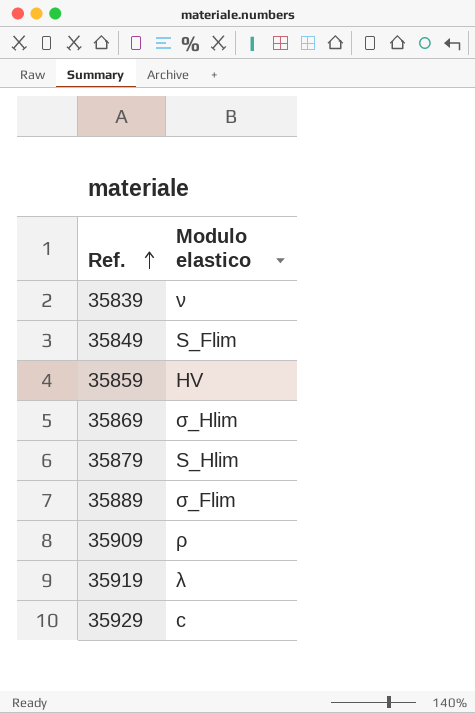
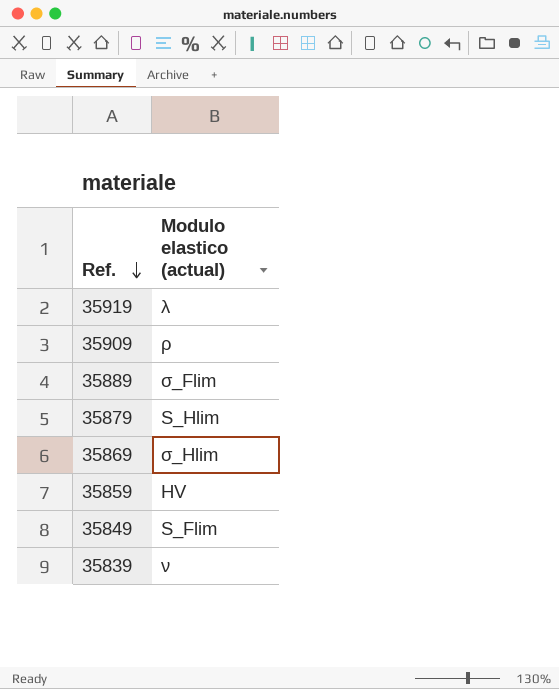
row order: Ref. ascending -> Ref. descending
column name: Modulo elastico -> Modulo elastico (actual)
row 35929: c -> none

